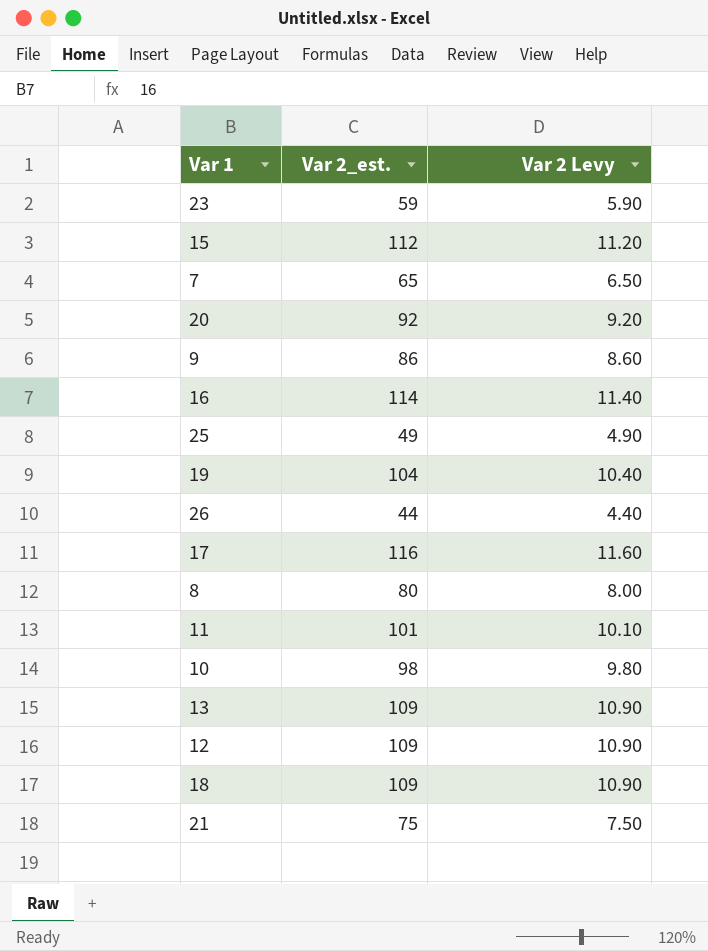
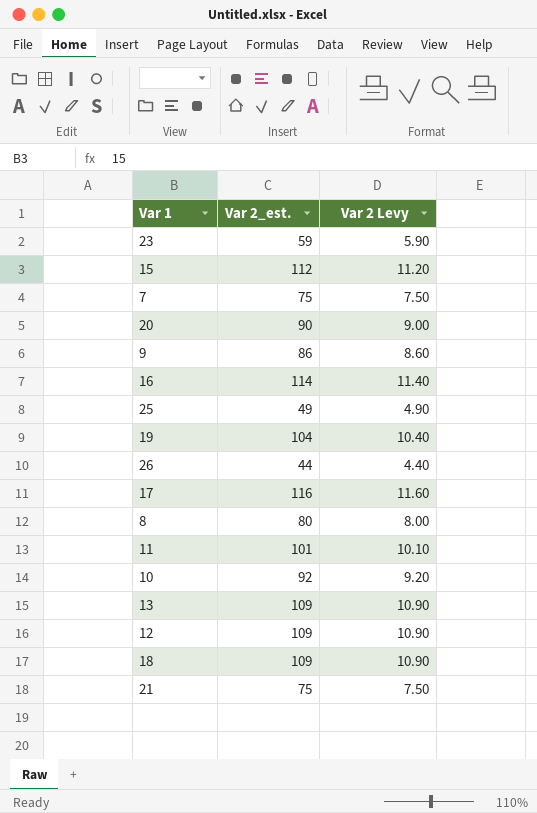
7 | Var 2_est.: 65 -> 75
7 | Var 2 Levy: 6.50 -> 7.50
20 | Var 2_est.: 92 -> 90
20 | Var 2 Levy: 9.20 -> 9.00
10 | Var 2_est.: 98 -> 92
10 | Var 2 Levy: 9.80 -> 9.20

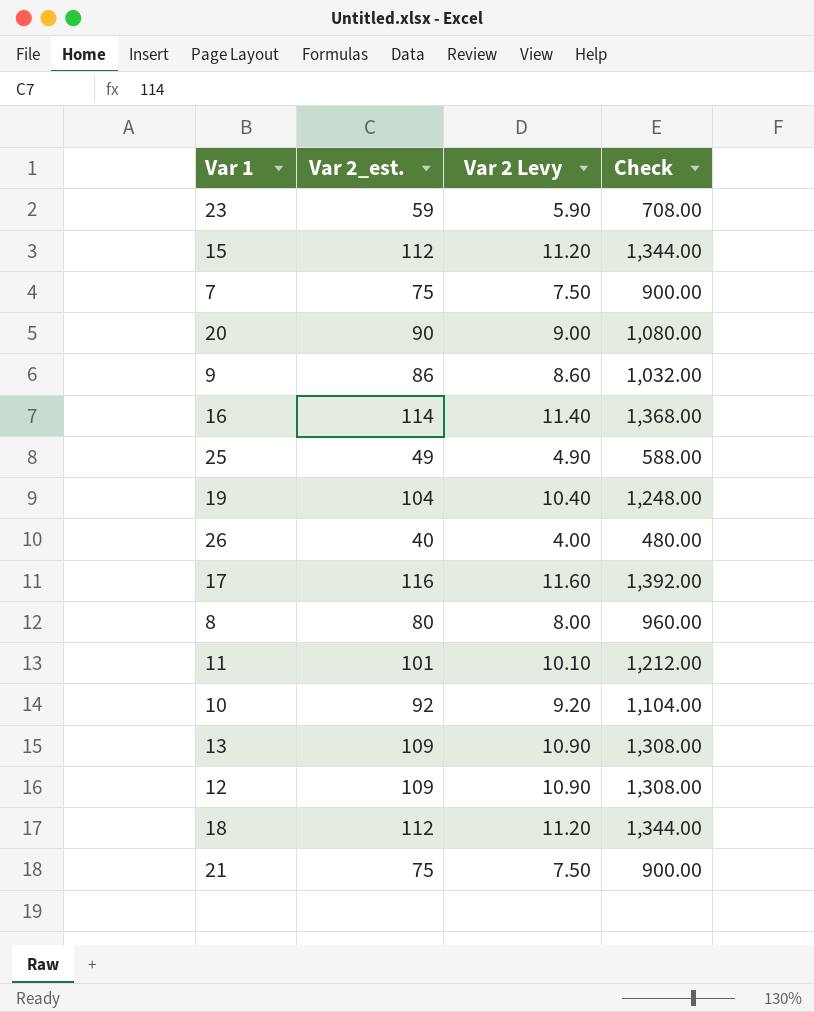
column Check | formula: none -> [Var 2_est.] * 12
26 | Var 2_est.: 44 -> 40
26 | Var 2 Levy: 4.40 -> 4.00
18 | Var 2_est.: 109 -> 112
18 | Var 2 Levy: 10.90 -> 11.20

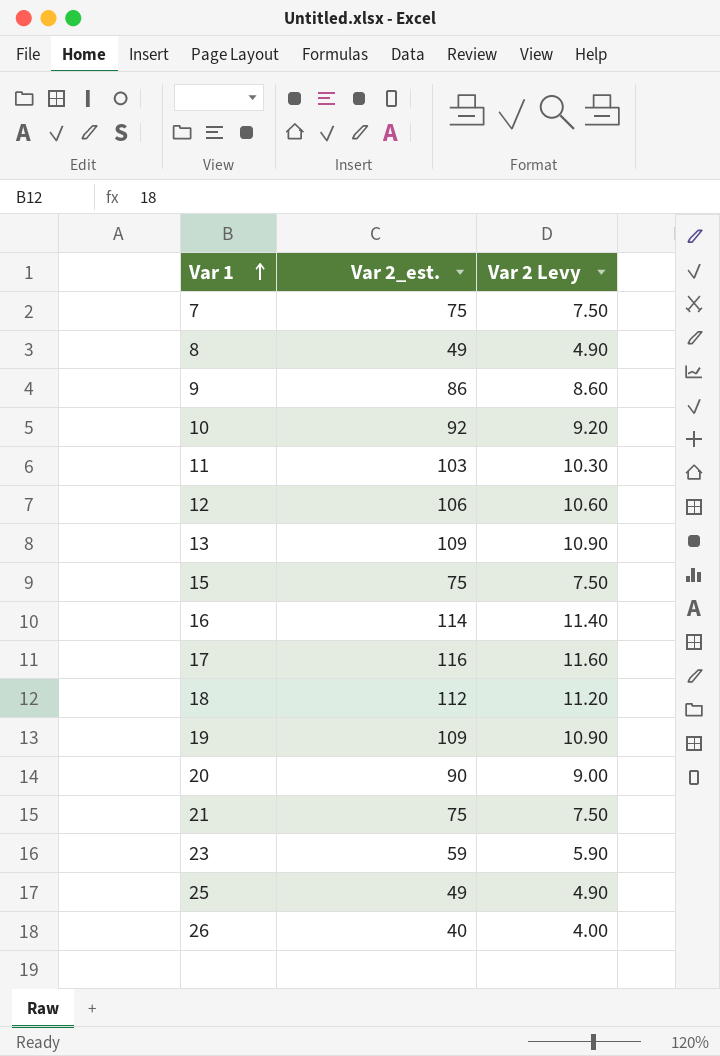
row order: none -> Var 1 ascending
column Check | formula: [Var 2_est.] * 12 -> none
8 | Var 2_est.: 80 -> 49
8 | Var 2 Levy: 8.00 -> 4.90
11 | Var 2_est.: 101 -> 103
11 | Var 2 Levy: 10.10 -> 10.30
12 | Var 2_est.: 109 -> 106
12 | Var 2 Levy: 10.90 -> 10.60
15 | Var 2_est.: 112 -> 75
15 | Var 2 Levy: 11.20 -> 7.50
19 | Var 2_est.: 104 -> 109
19 | Var 2 Levy: 10.40 -> 10.90

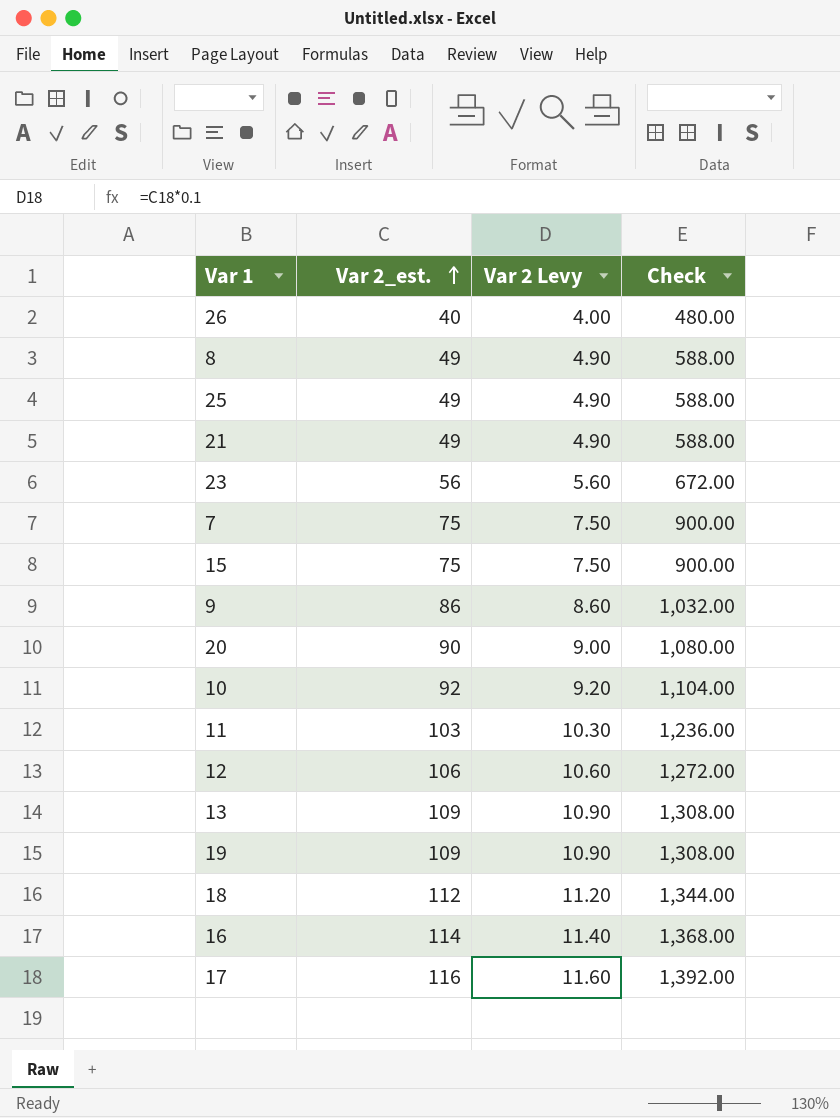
row order: Var 1 ascending -> Var 2_est. ascending
column Check | formula: none -> [Var 2_est.] * 12
21 | Var 2_est.: 75 -> 49
21 | Var 2 Levy: 7.50 -> 4.90
23 | Var 2_est.: 59 -> 56
23 | Var 2 Levy: 5.90 -> 5.60

